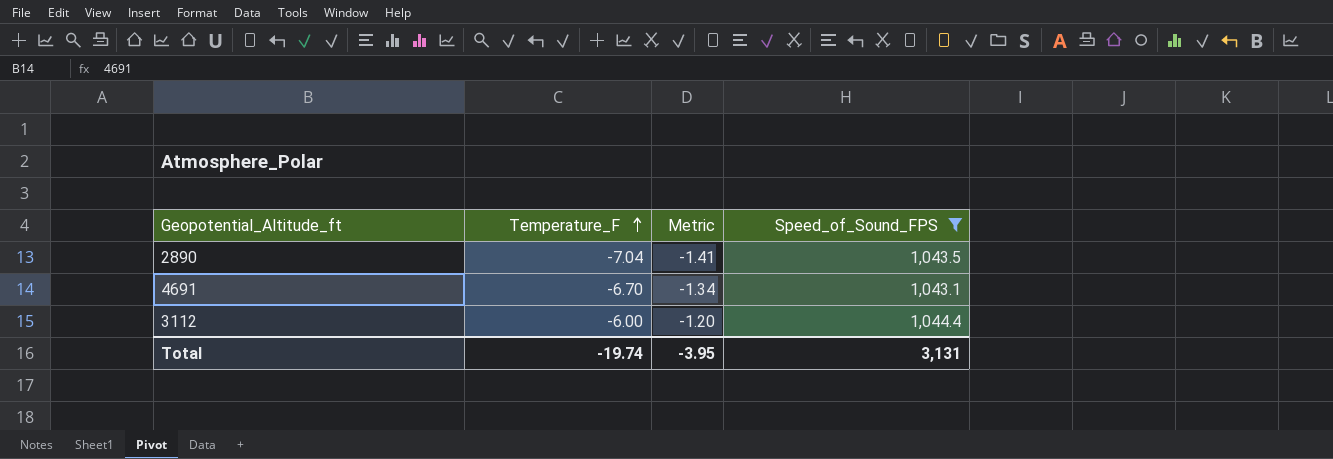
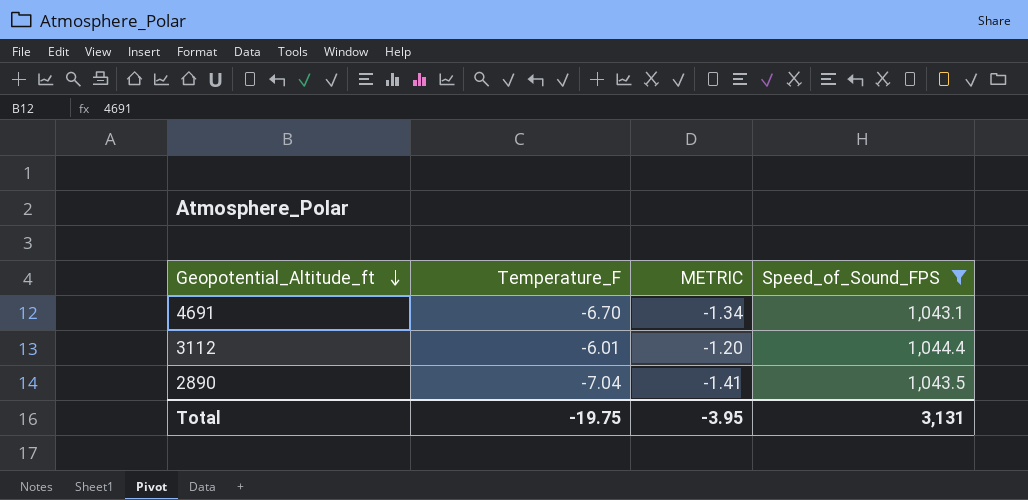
row order: Temperature_F ascending -> Geopotential_Altitude_ft descending
column name: Metric -> METRIC
3112 | Temperature_F: -6.00 -> -6.01
Total | Temperature_F: -19.74 -> -19.75

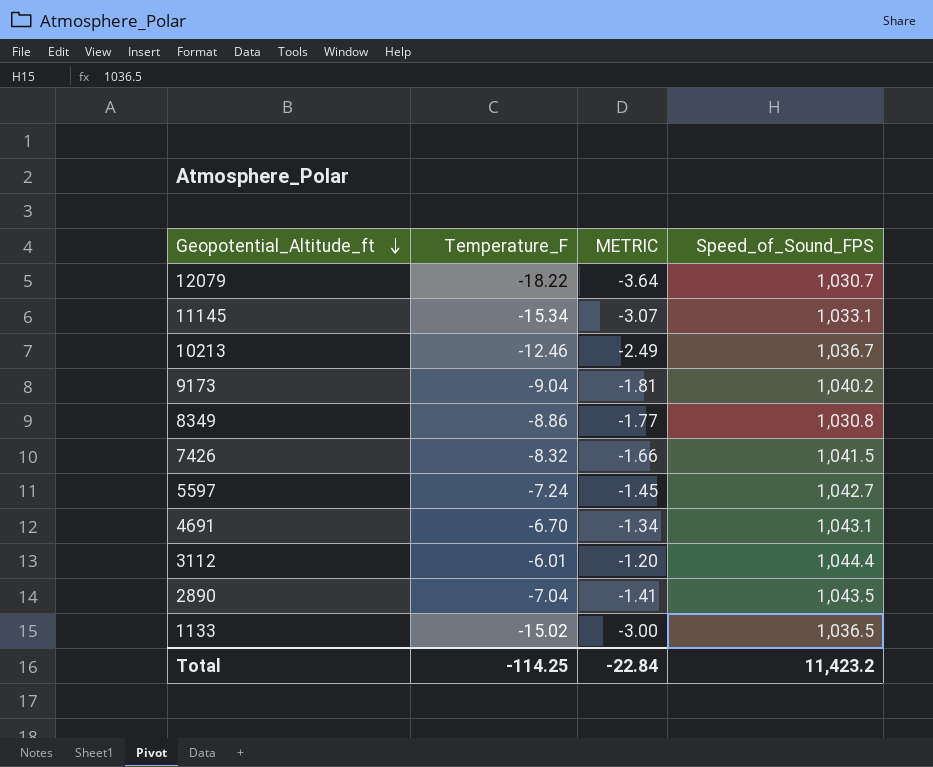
filter: Speed_of_Sound_FPS >= 1,043.1 -> none
Total | Temperature_F: -19.75 -> -114.25
Total | METRIC: -3.95 -> -22.84
Total | Speed_of_Sound_FPS: 3,131 -> 11,423.2

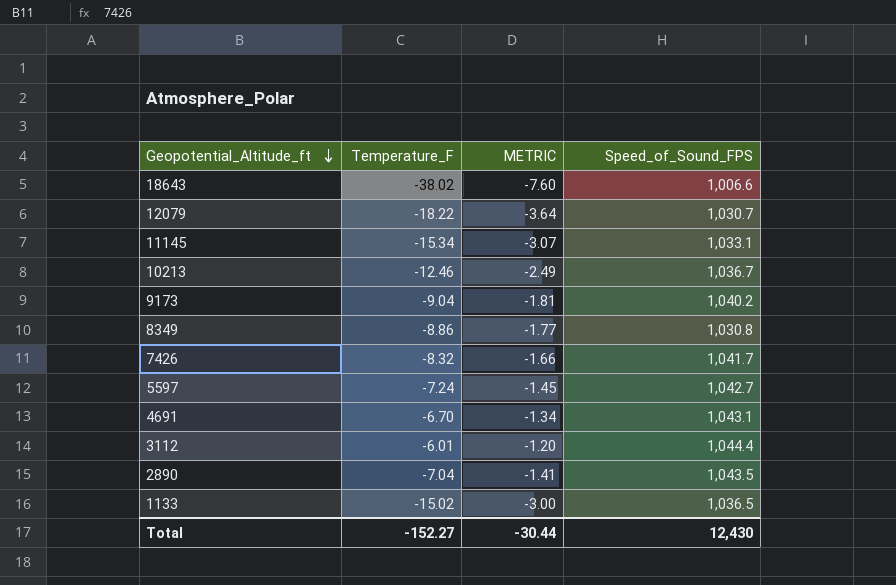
row 18643: none -> -38.02 | -7.60 | 1,006.6
7426 | Speed_of_Sound_FPS: 1,041.5 -> 1,041.7
Total | Temperature_F: -114.25 -> -152.27
Total | METRIC: -22.84 -> -30.44
Total | Speed_of_Sound_FPS: 11,423.2 -> 12,430

